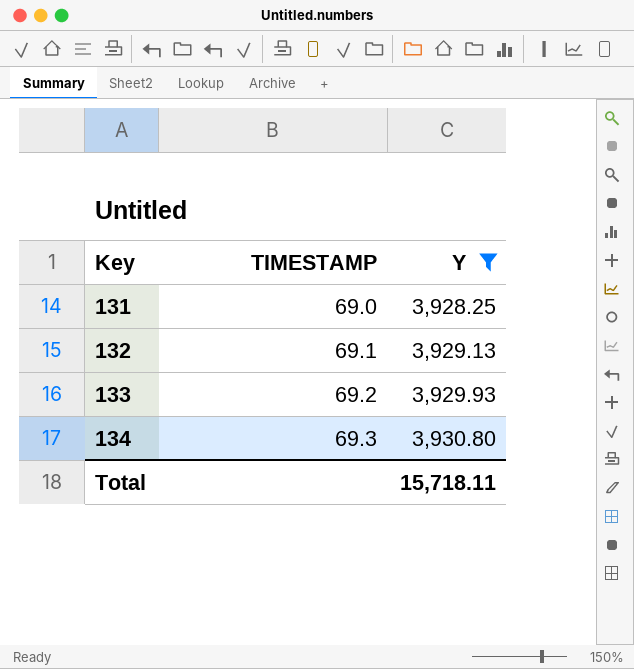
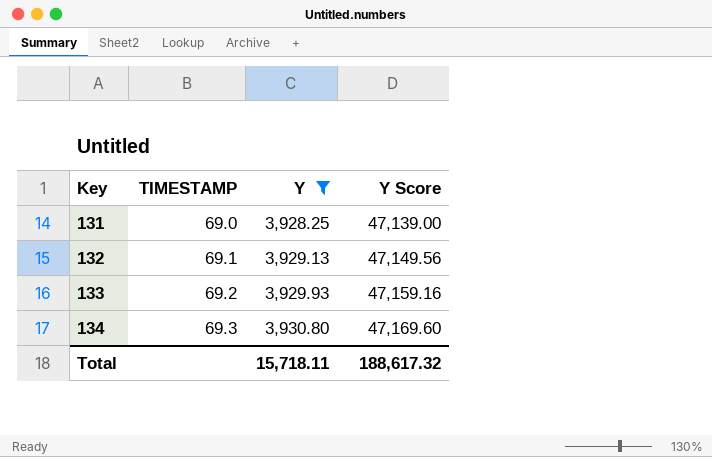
column Y Score | formula: none -> [Y] * 12

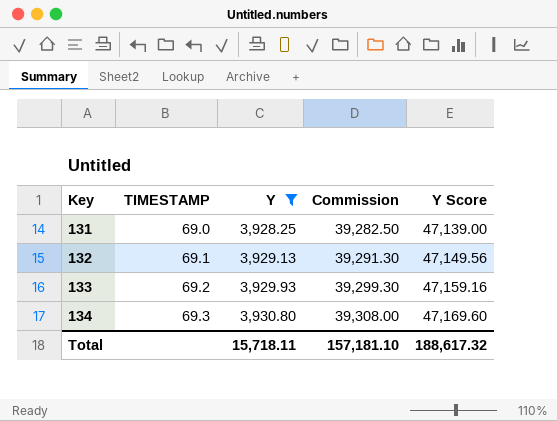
column Commission | formula: none -> [Y] * 10

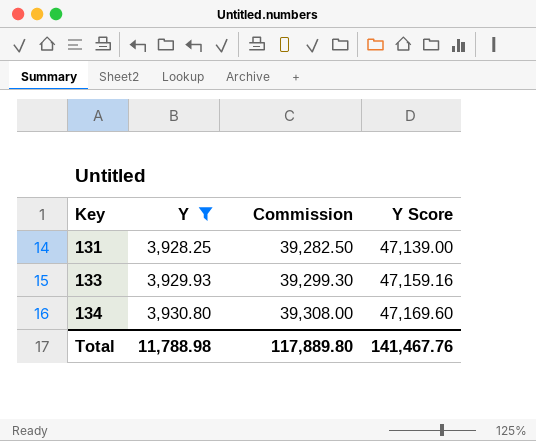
column TIMESTAMP | position: 2 -> none
row 132: 69.1 | 3,929.13 | 39,291.30 | 47,149.56 -> none
Total | Y: 15,718.11 -> 11,788.98
Total | Commission: 157,181.10 -> 117,889.80
Total | Y Score: 188,617.32 -> 141,467.76

